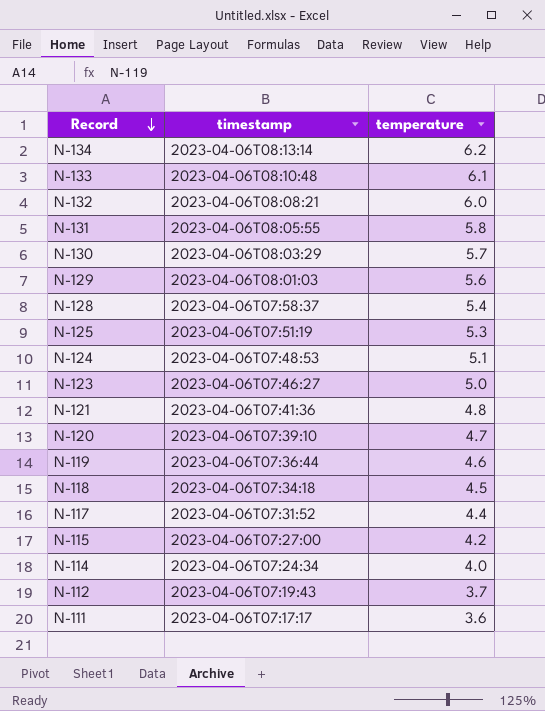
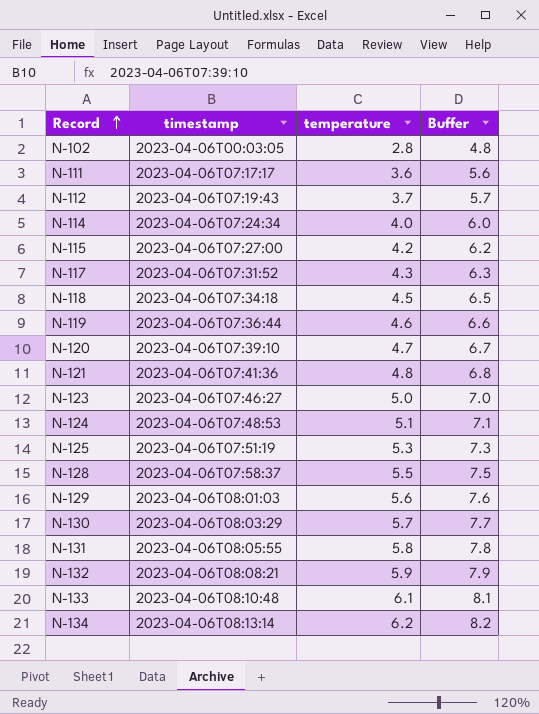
row order: Record descending -> Record ascending
column Buffer | formula: none -> [temperature] + 2
row N-102: none -> 2023-04-06T00:03:05 | 2.8 | 4.8
N-117 | temperature: 4.4 -> 4.3
N-128 | temperature: 5.4 -> 5.5
N-132 | temperature: 6.0 -> 5.9

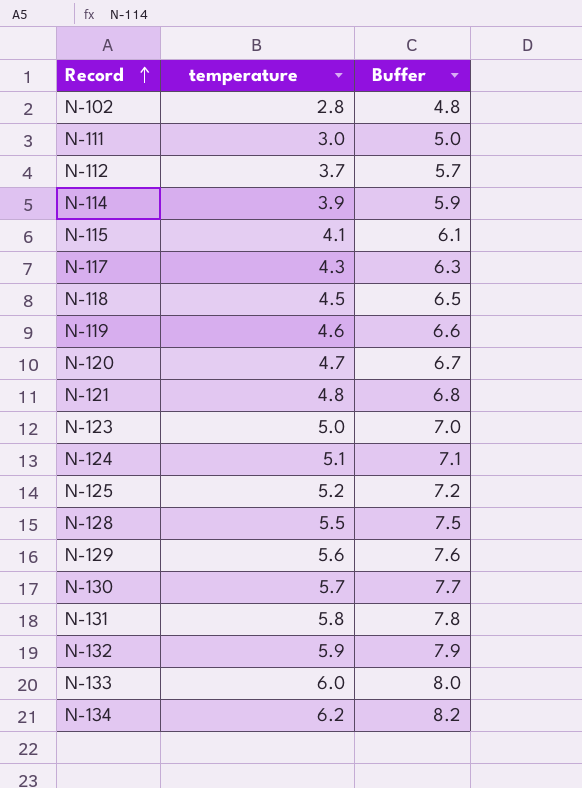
column timestamp | position: 2 -> none
N-111 | temperature: 3.6 -> 3.0
N-111 | Buffer: 5.6 -> 5.0
N-114 | temperature: 4.0 -> 3.9
N-114 | Buffer: 6.0 -> 5.9
N-115 | temperature: 4.2 -> 4.1
N-115 | Buffer: 6.2 -> 6.1
N-125 | temperature: 5.3 -> 5.2
N-125 | Buffer: 7.3 -> 7.2
N-133 | temperature: 6.1 -> 6.0
N-133 | Buffer: 8.1 -> 8.0

